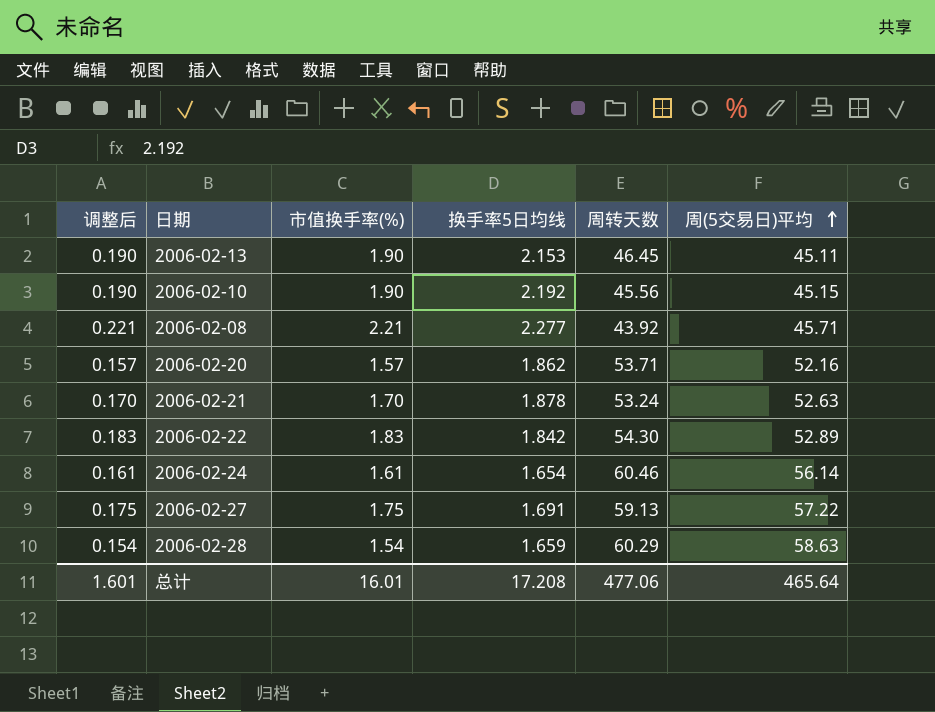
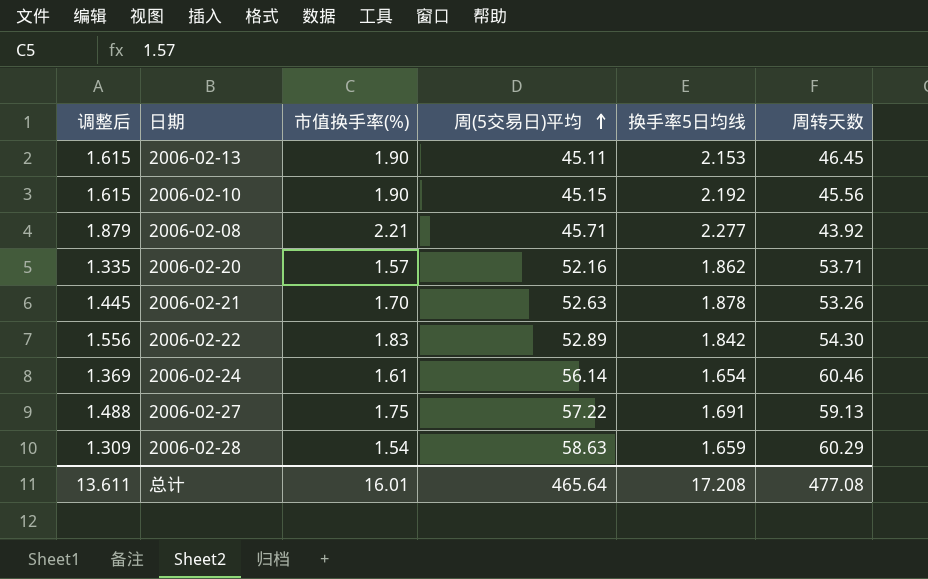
column 调整后 | formula: [市值换手率(%)] * 0.1 -> [市值换手率(%)] * 0.85
column 周(5交易日)平均 | position: 6 -> 4
2006-02-21 | 周转天数: 53.24 -> 53.26
总计 | 调整后: 1.601 -> 13.611
总计 | 周转天数: 477.06 -> 477.08

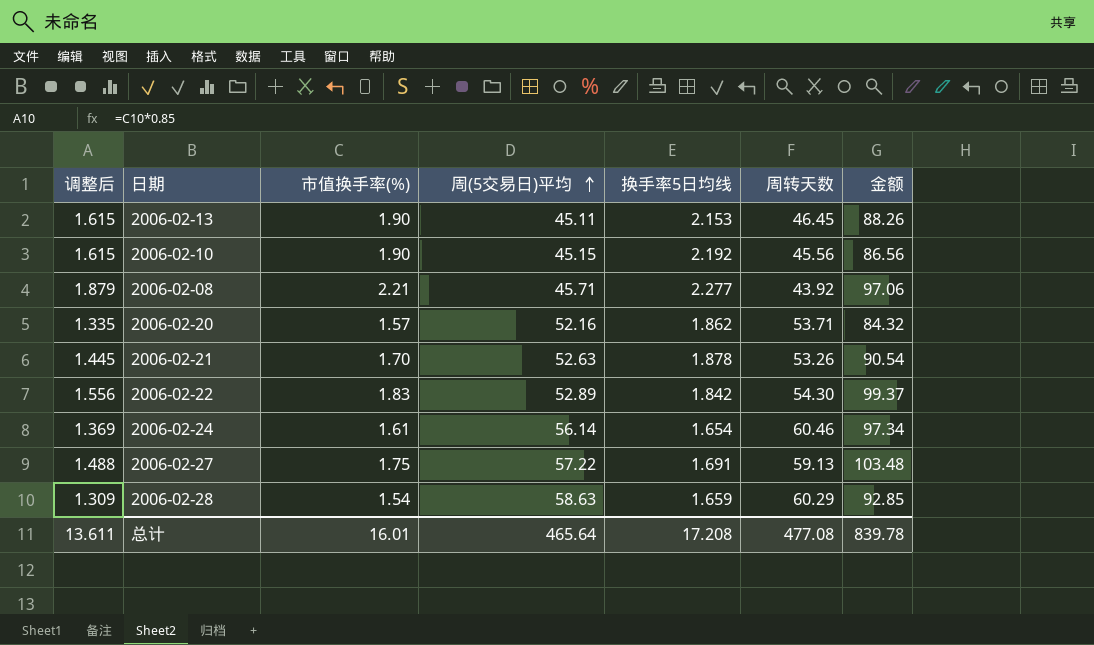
column 金额 | formula: none -> [市值换手率(%)] * [周转天数]

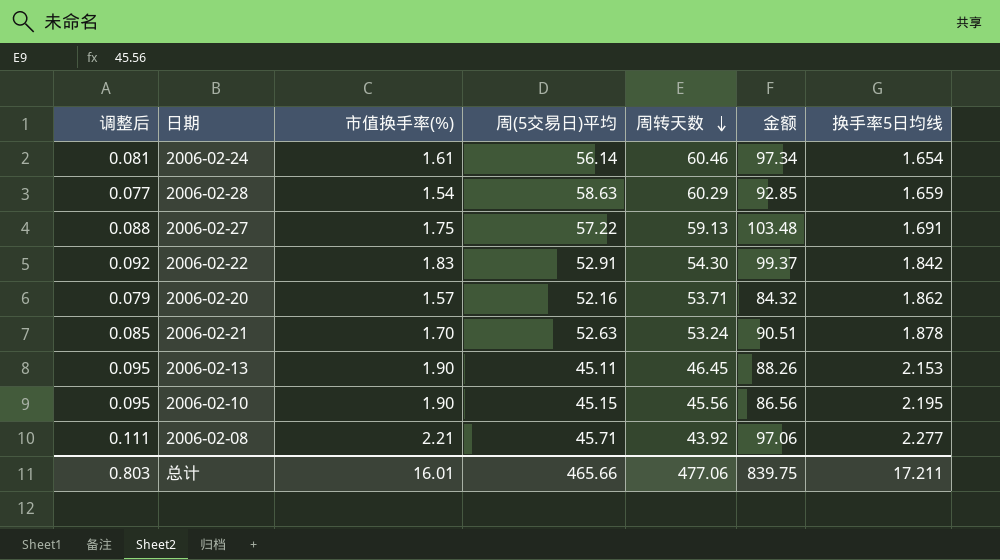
row order: 周(5交易日)平均 ascending -> 周转天数 descending
column 调整后 | formula: [市值换手率(%)] * 0.85 -> [市值换手率(%)] * 0.05
column 换手率5日均线 | position: 5 -> 7
2006-02-22 | 周(5交易日)平均: 52.89 -> 52.91
2006-02-21 | 周转天数: 53.26 -> 53.24
2006-02-21 | 金额: 90.54 -> 90.51
2006-02-10 | 换手率5日均线: 2.192 -> 2.195
总计 | 调整后: 13.611 -> 0.803
总计 | 周(5交易日)平均: 465.64 -> 465.66
总计 | 周转天数: 477.08 -> 477.06
总计 | 金额: 839.78 -> 839.75
总计 | 换手率5日均线: 17.208 -> 17.211

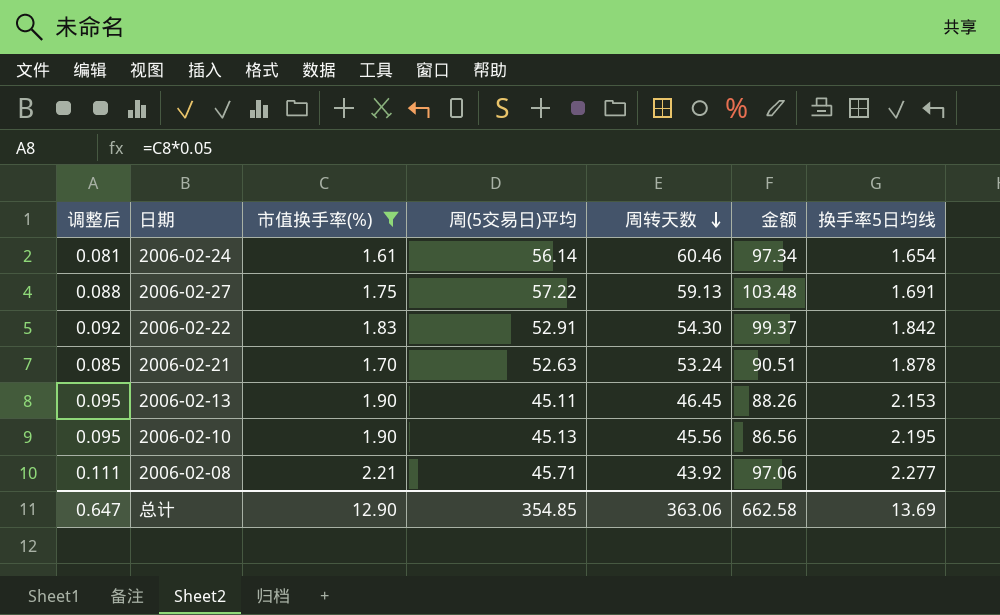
filter: none -> 市值换手率(%) >= 1.61
2006-02-10 | 周(5交易日)平均: 45.15 -> 45.13
总计 | 调整后: 0.803 -> 0.647
总计 | 市值换手率(%): 16.01 -> 12.90
总计 | 周(5交易日)平均: 465.66 -> 354.85
总计 | 周转天数: 477.06 -> 363.06
总计 | 金额: 839.75 -> 662.58
总计 | 换手率5日均线: 17.211 -> 13.69

